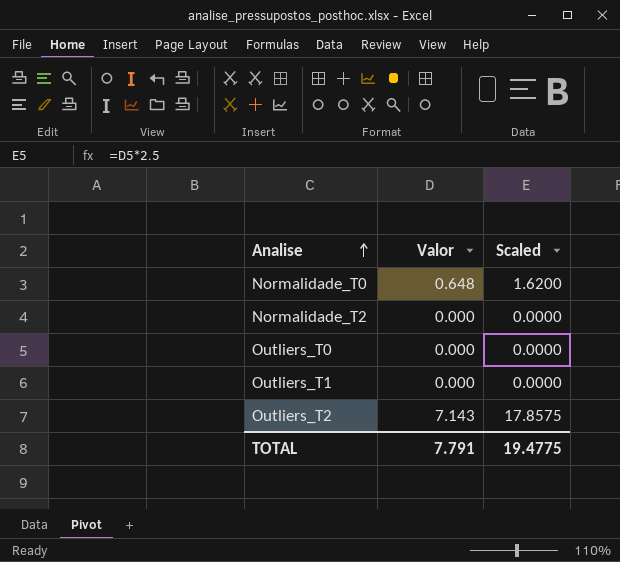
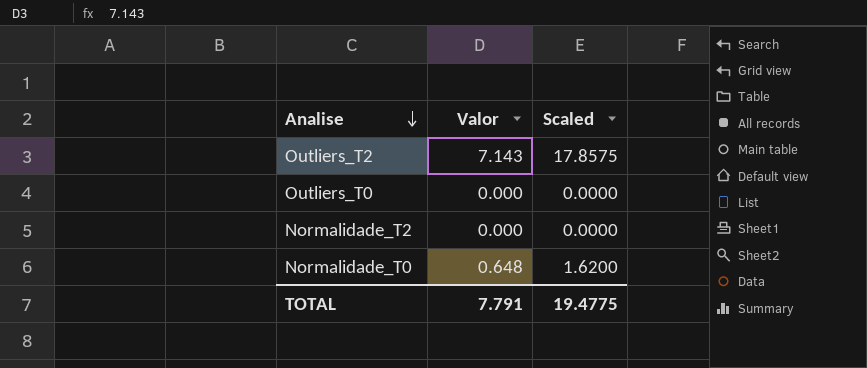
row order: Analise ascending -> Analise descending
row Outliers_T1: 0.000 | 0.0000 -> none

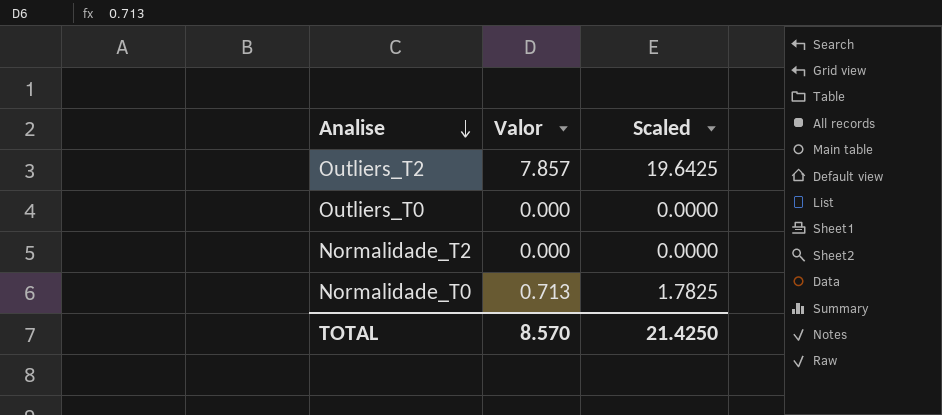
Outliers_T2 | Valor: 7.143 -> 7.857
Outliers_T2 | Scaled: 17.8575 -> 19.6425
Normalidade_T0 | Valor: 0.648 -> 0.713
Normalidade_T0 | Scaled: 1.6200 -> 1.7825
TOTAL | Valor: 7.791 -> 8.570
TOTAL | Scaled: 19.4775 -> 21.4250

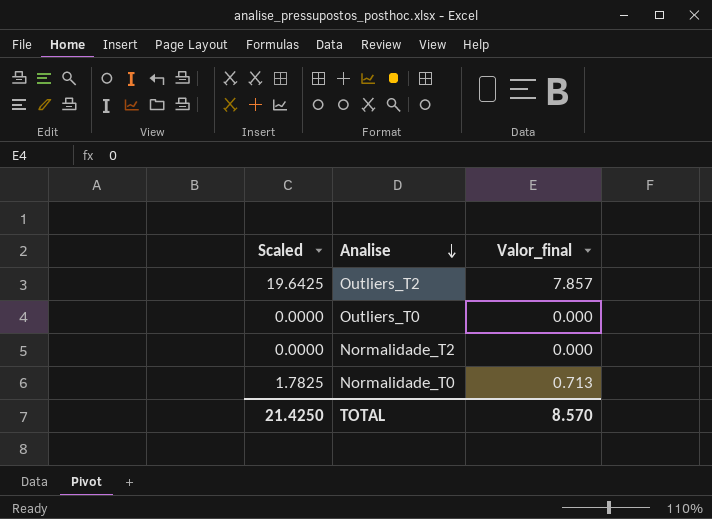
column Scaled | position: 3 -> 1
column name: Valor -> Valor_final

